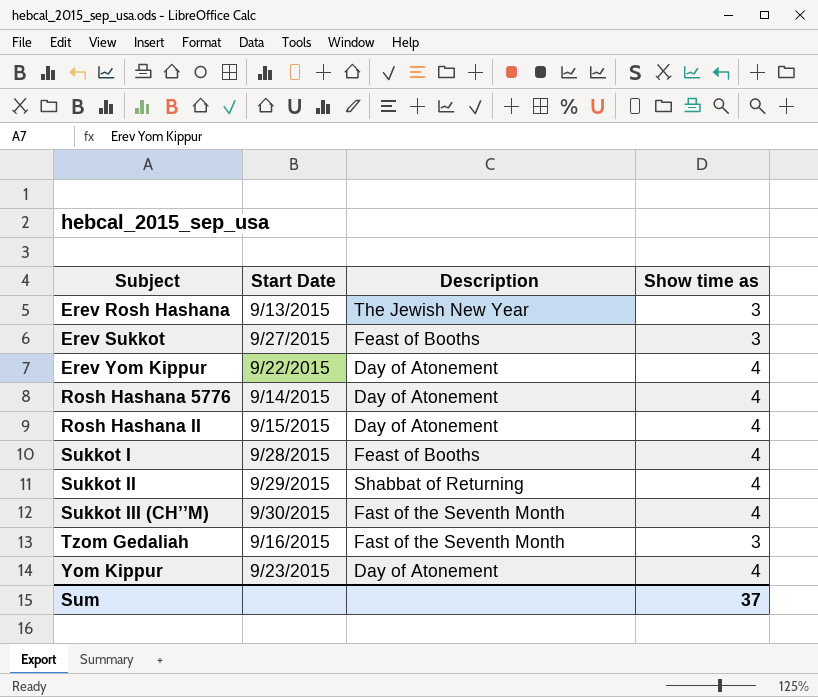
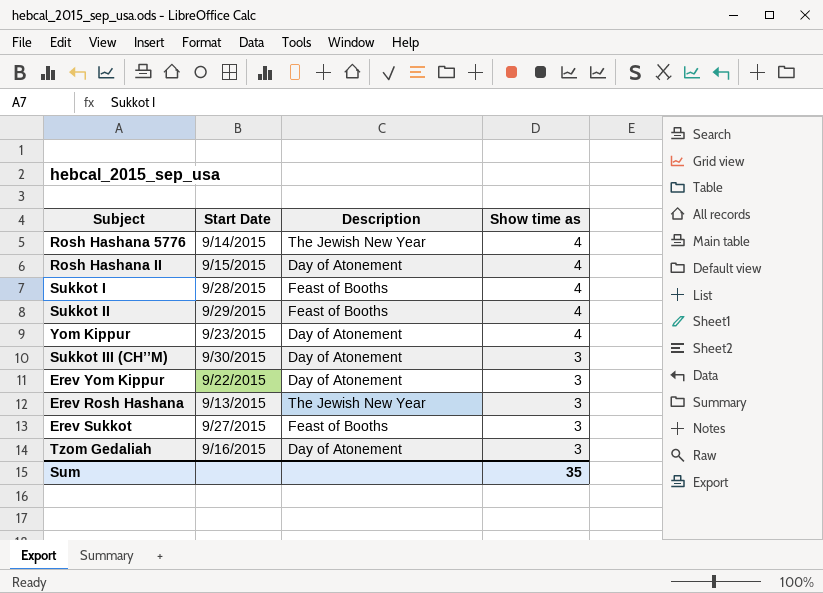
row order: Subject ascending -> Show time as descending
Rosh Hashana 5776 | Description: Day of Atonement -> The Jewish New Year
Sukkot II | Description: Shabbat of Returning -> Feast of Booths
Sukkot III (CH’’M) | Description: Fast of the Seventh Month -> Day of Atonement
Sukkot III (CH’’M) | Show time as: 4 -> 3
Erev Yom Kippur | Show time as: 4 -> 3
Tzom Gedaliah | Description: Fast of the Seventh Month -> Day of Atonement
Sum | Show time as: 37 -> 35

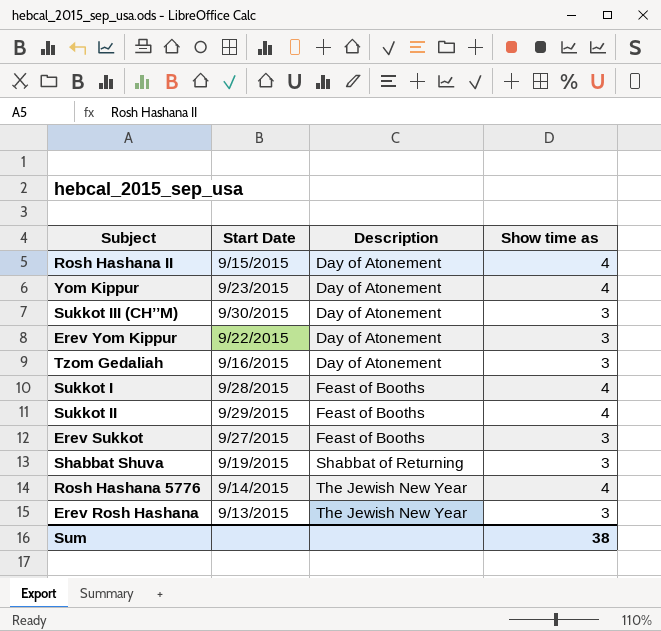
row order: Show time as descending -> Description ascending
row Shabbat Shuva: none -> 9/19/2015 | Shabbat of Returning | 3
Sum | Show time as: 35 -> 38

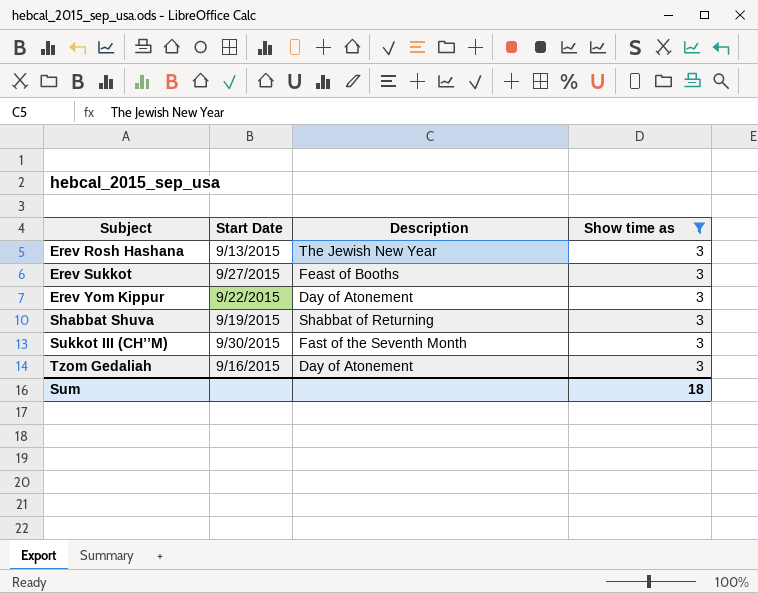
filter: none -> Show time as = 3
row order: Description ascending -> Subject ascending
Sukkot III (CH’’M) | Description: Day of Atonement -> Fast of the Seventh Month
Sum | Show time as: 38 -> 18

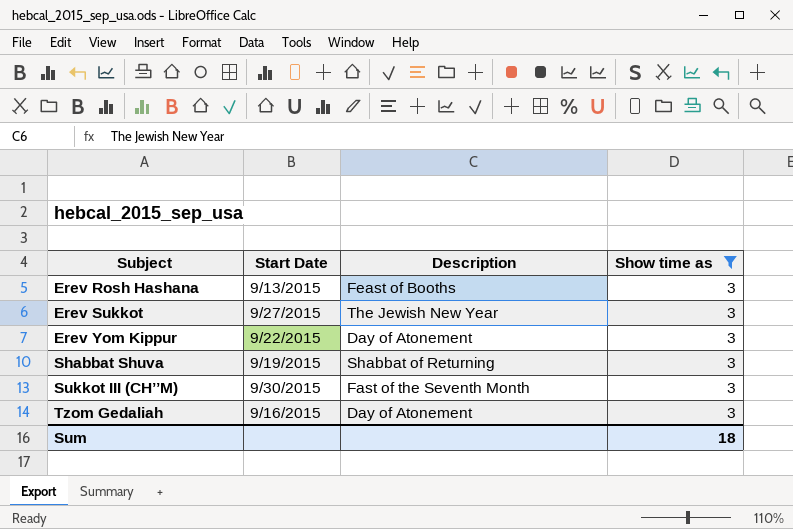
Erev Rosh Hashana | Description: The Jewish New Year -> Feast of Booths
Erev Sukkot | Description: Feast of Booths -> The Jewish New Year

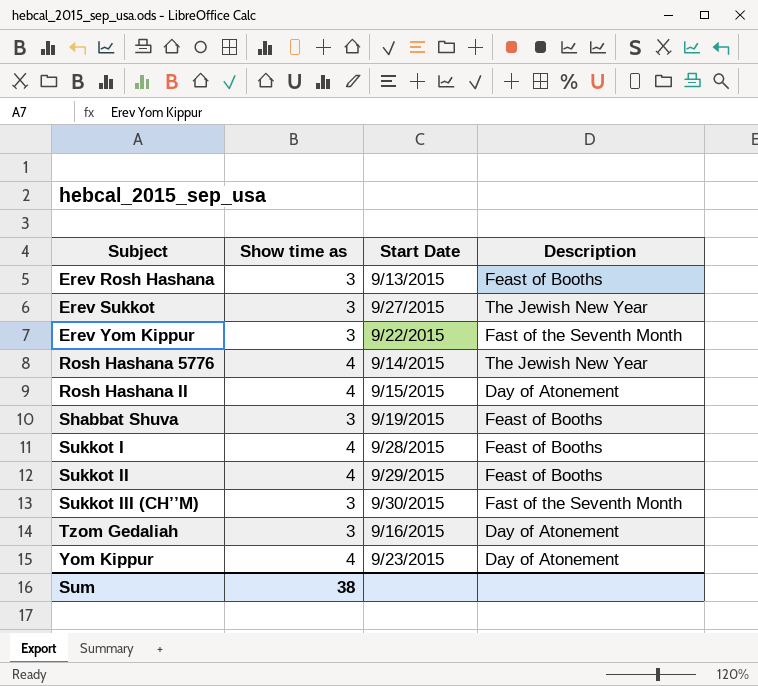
filter: Show time as = 3 -> none
column Show time as | position: 4 -> 2
Erev Yom Kippur | Description: Day of Atonement -> Fast of the Seventh Month
Shabbat Shuva | Description: Shabbat of Returning -> Feast of Booths
Sum | Show time as: 18 -> 38

